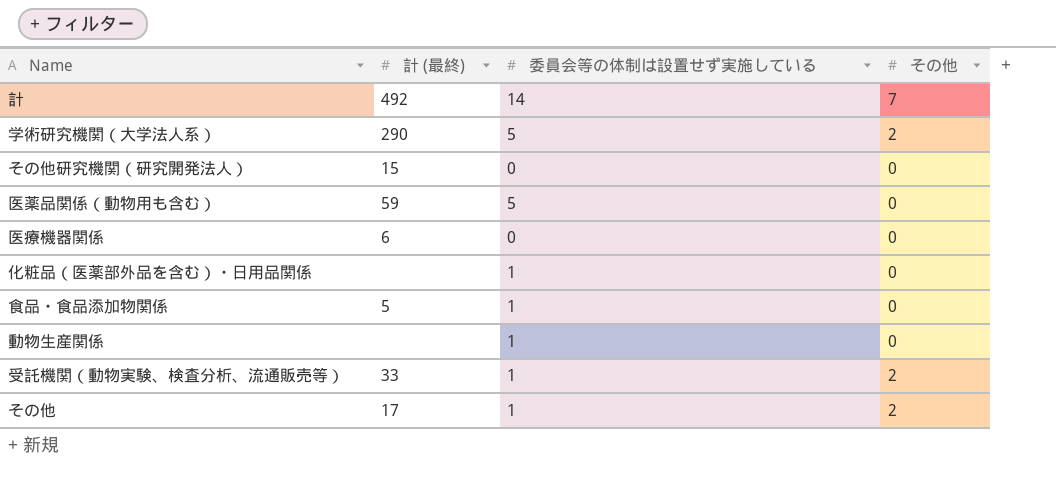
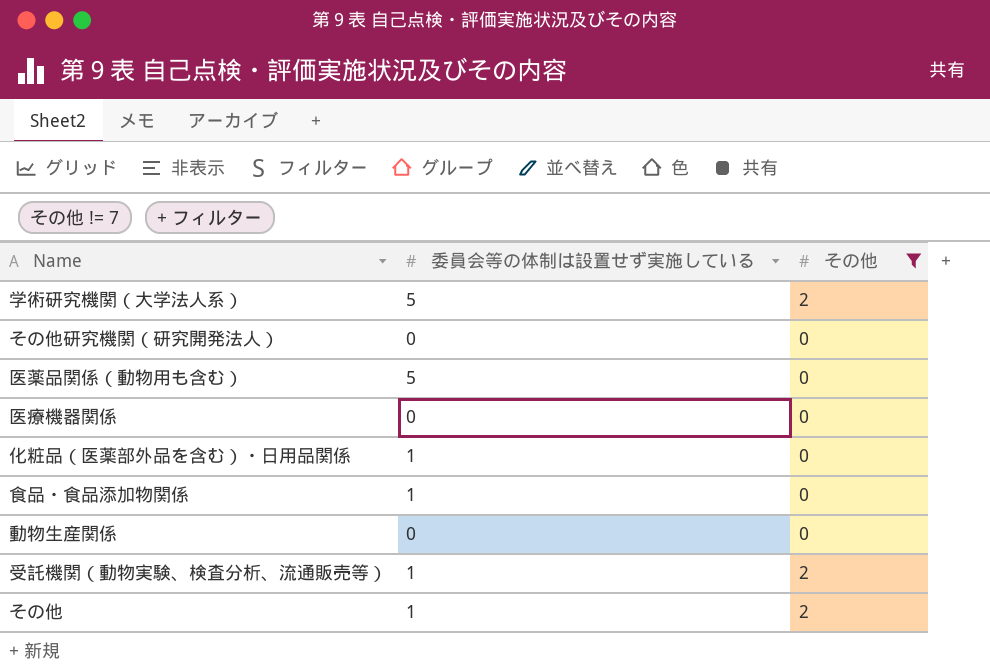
filter: none -> その他 != 7
column 計 (最終) | position: 2 -> none
動物生産関係 | 委員会等の体制は設置せず実施している: 1 -> 0

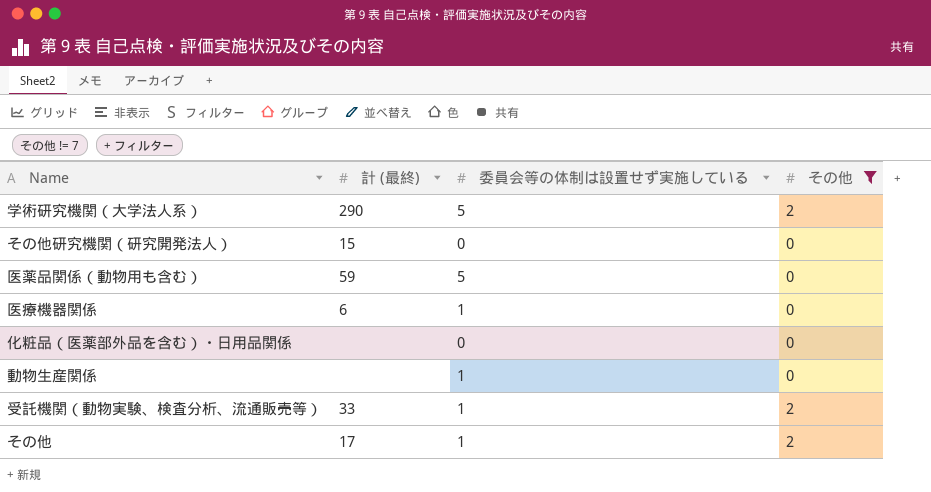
column 計 (最終) | position: none -> 2
row 食品・食品添加物関係: 1 | 0 -> none
医療機器関係 | 委員会等の体制は設置せず実施している: 0 -> 1
化粧品（医薬部外品を含む）・日用品関係 | 委員会等の体制は設置せず実施している: 1 -> 0
動物生産関係 | 委員会等の体制は設置せず実施している: 0 -> 1

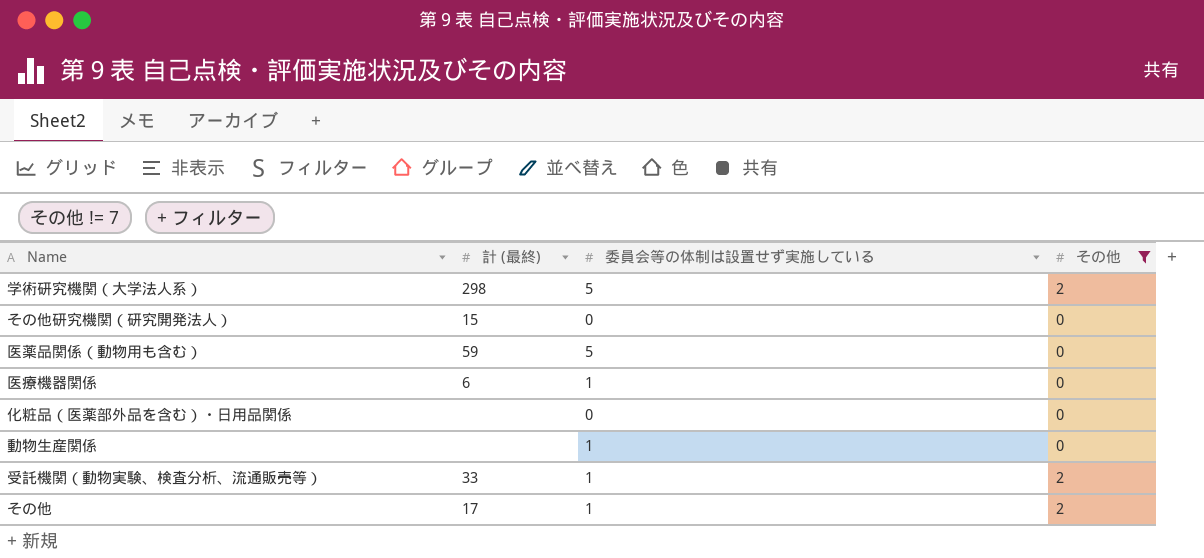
学術研究機関（大学法人系） | 計 (最終): 290 -> 298

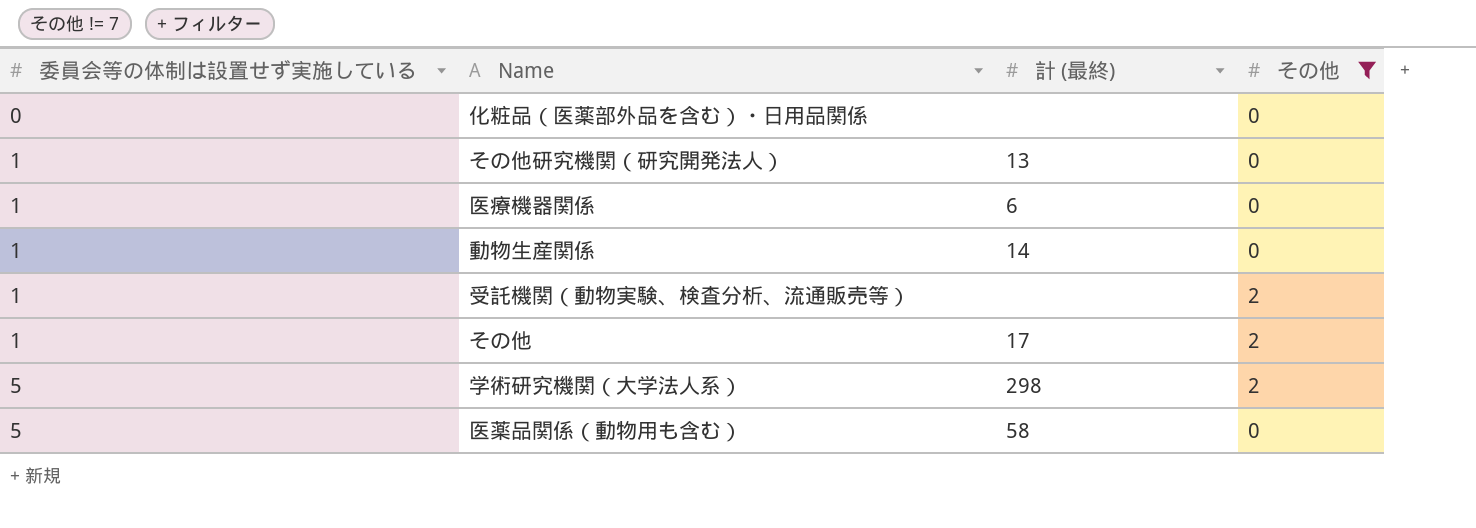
row order: none -> 委員会等の体制は設置せず実施している ascending
column 委員会等の体制は設置せず実施している | position: 3 -> 1
その他研究機関（研究開発法人） | 委員会等の体制は設置せず実施している: 0 -> 1
その他研究機関（研究開発法人） | 計 (最終): 15 -> 13
動物生産関係 | 計 (最終): none -> 14
受託機関（動物実験、検査分析、流通販売等） | 計 (最終): 33 -> none
医薬品関係（動物用も含む） | 計 (最終): 59 -> 58

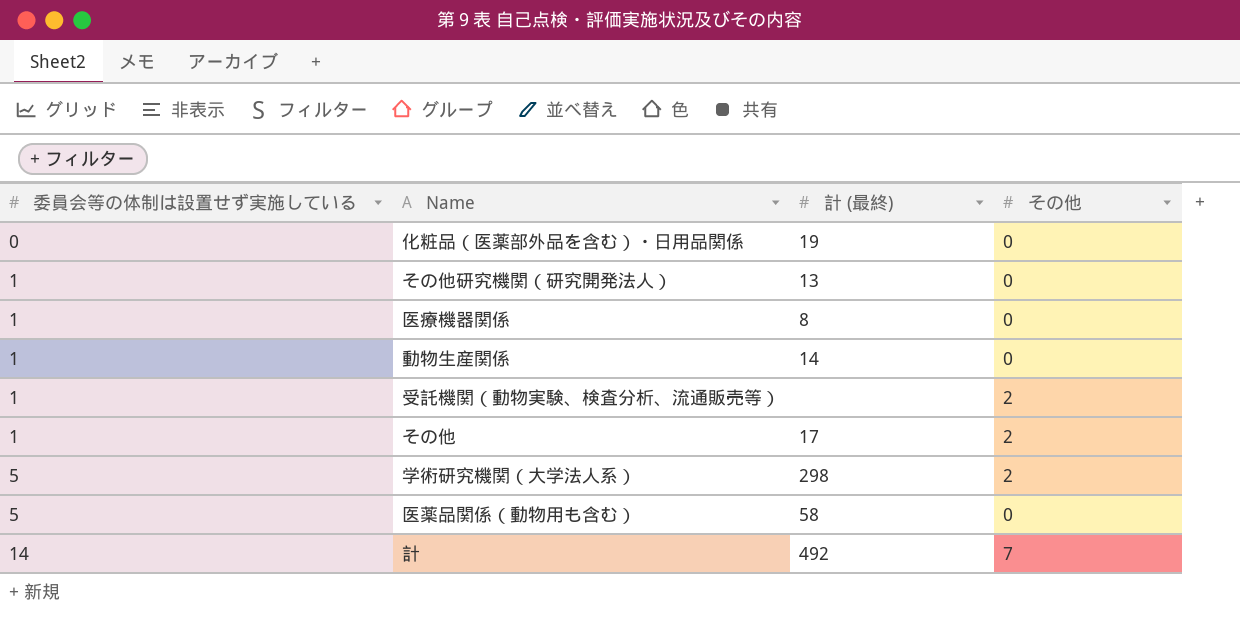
filter: その他 != 7 -> none
化粧品（医薬部外品を含む）・日用品関係 | 計 (最終): none -> 19
医療機器関係 | 計 (最終): 6 -> 8

